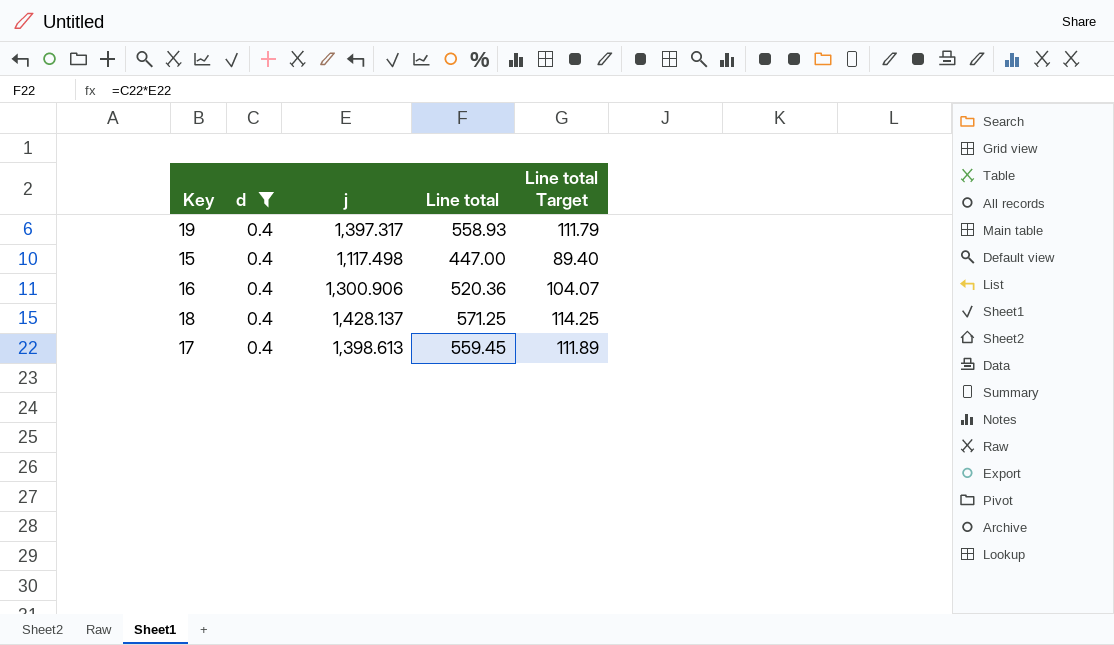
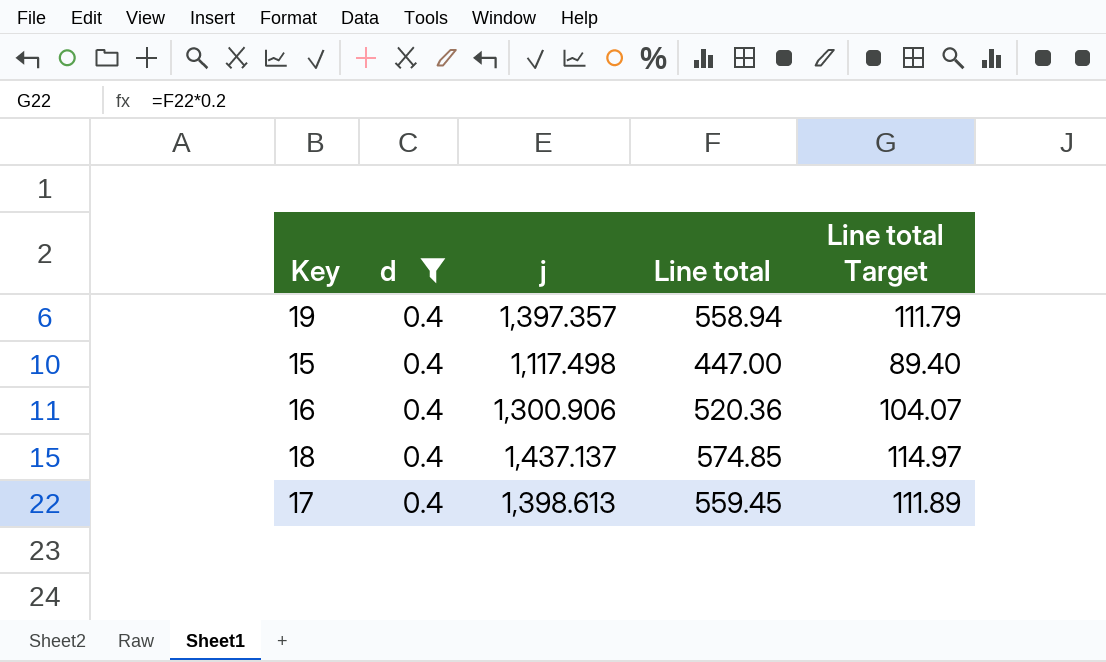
19 | j: 1,397.317 -> 1,397.357
19 | Line total: 558.93 -> 558.94
18 | j: 1,428.137 -> 1,437.137
18 | Line total: 571.25 -> 574.85
18 | Line total Target: 114.25 -> 114.97

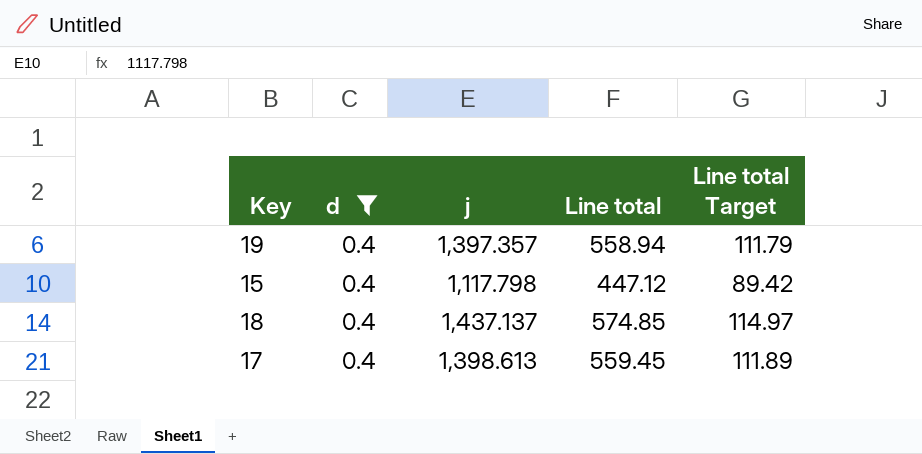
row 16: 0.4 | 1,300.906 | 520.36 | 104.07 -> none
15 | j: 1,117.498 -> 1,117.798
15 | Line total: 447.00 -> 447.12
15 | Line total Target: 89.40 -> 89.42

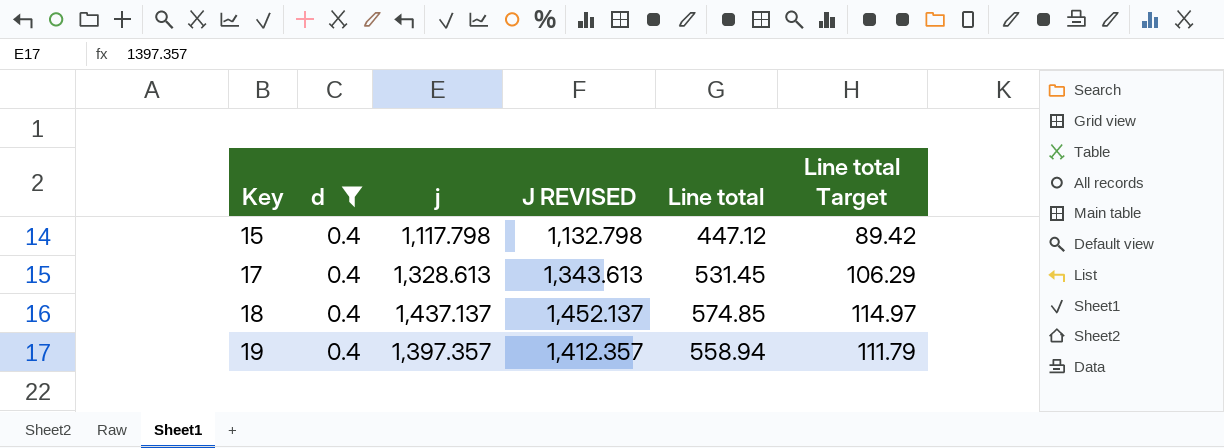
row order: none -> Key ascending
column J REVISED | formula: none -> [j] + 15
17 | j: 1,398.613 -> 1,328.613
17 | Line total: 559.45 -> 531.45
17 | Line total Target: 111.89 -> 106.29

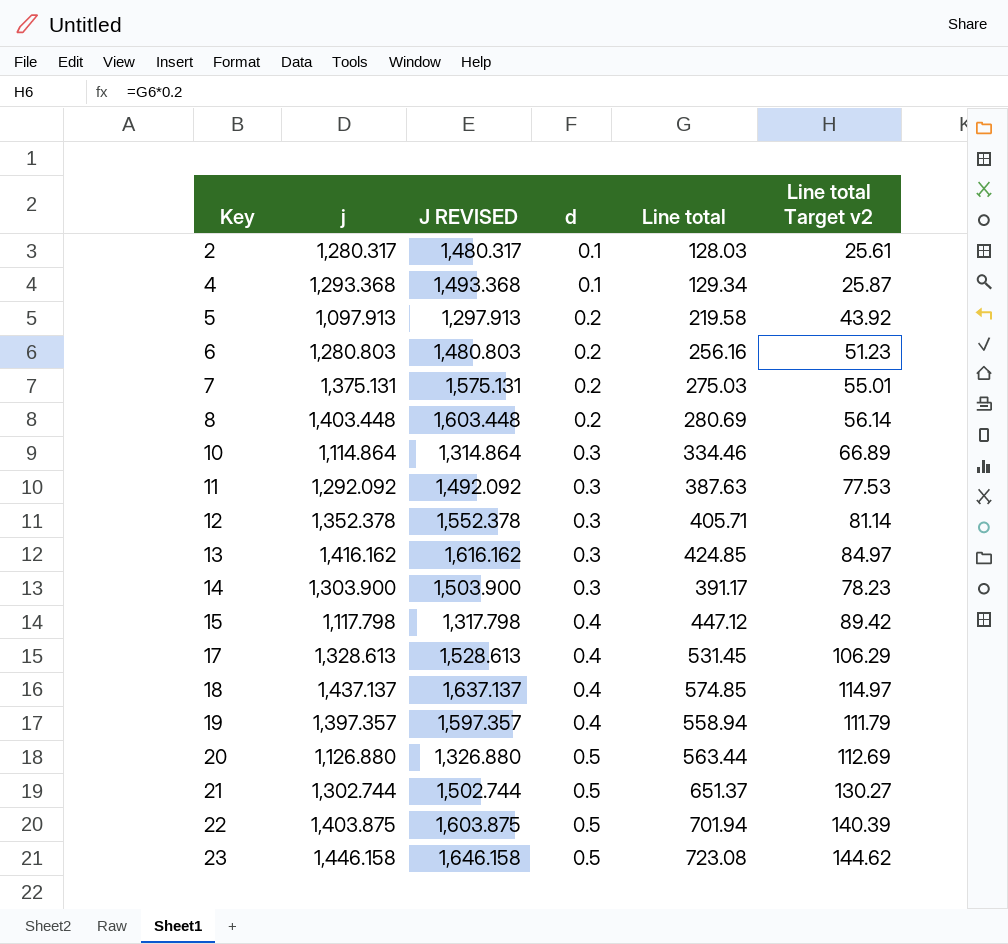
filter: d = 0.4 -> none
column J REVISED | formula: [j] + 15 -> [j] + 200
column d | position: 2 -> 4
column name: Line total Target -> Line total Target v2

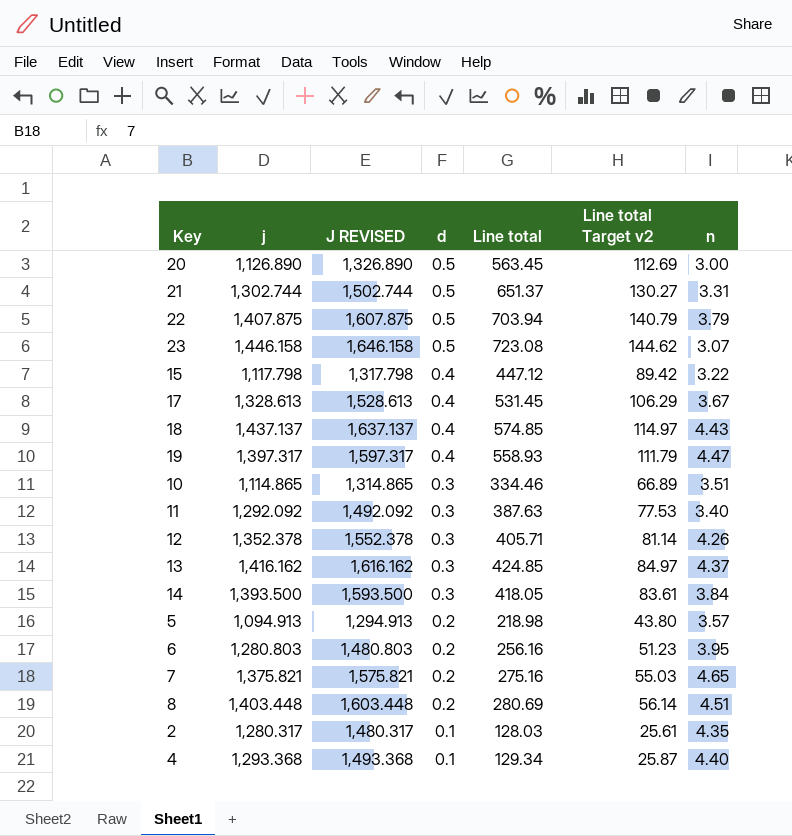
row order: Key ascending -> d descending
column n | position: none -> 7
20 | j: 1,126.880 -> 1,126.890
20 | J REVISED: 1,326.880 -> 1,326.890
20 | Line total: 563.44 -> 563.45
22 | j: 1,403.875 -> 1,407.875
22 | J REVISED: 1,603.875 -> 1,607.875
22 | Line total: 701.94 -> 703.94
22 | Line total Target v2: 140.39 -> 140.79
19 | j: 1,397.357 -> 1,397.317
19 | J REVISED: 1,597.357 -> 1,597.317
19 | Line total: 558.94 -> 558.93
10 | j: 1,114.864 -> 1,114.865
10 | J REVISED: 1,314.864 -> 1,314.865
14 | j: 1,303.900 -> 1,393.500
14 | J REVISED: 1,503.900 -> 1,593.500
14 | Line total: 391.17 -> 418.05
14 | Line total Target v2: 78.23 -> 83.61
5 | j: 1,097.913 -> 1,094.913
5 | J REVISED: 1,297.913 -> 1,294.913
5 | Line total: 219.58 -> 218.98
5 | Line total Target v2: 43.92 -> 43.80
7 | j: 1,375.131 -> 1,375.821
7 | J REVISED: 1,575.131 -> 1,575.821
7 | Line total: 275.03 -> 275.16
7 | Line total Target v2: 55.01 -> 55.03

